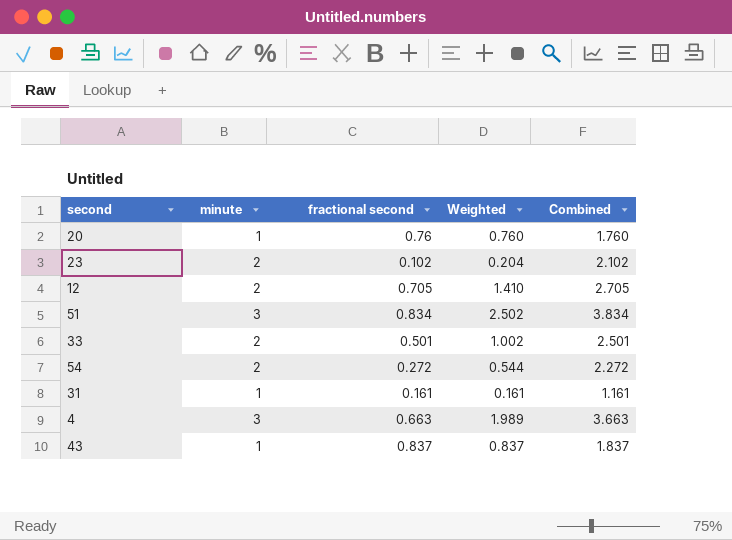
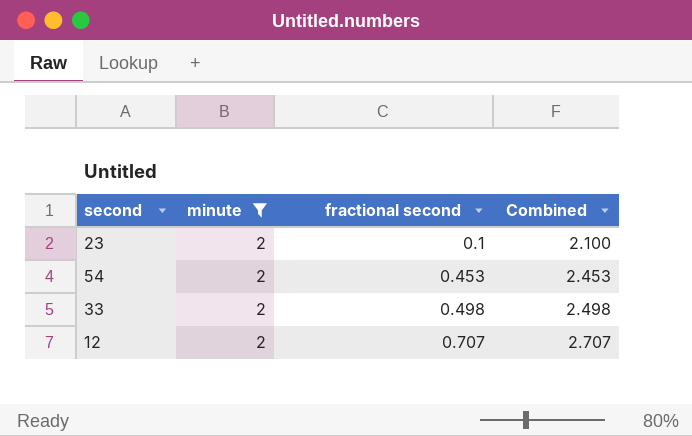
filter: none -> minute = 2
row order: none -> fractional second ascending
column Weighted | formula: [minute] * [fractional second] -> none
23 | fractional second: 0.102 -> 0.1
23 | Combined: 2.102 -> 2.100
54 | fractional second: 0.272 -> 0.453
54 | Combined: 2.272 -> 2.453
33 | fractional second: 0.501 -> 0.498
33 | Combined: 2.501 -> 2.498
12 | fractional second: 0.705 -> 0.707
12 | Combined: 2.705 -> 2.707

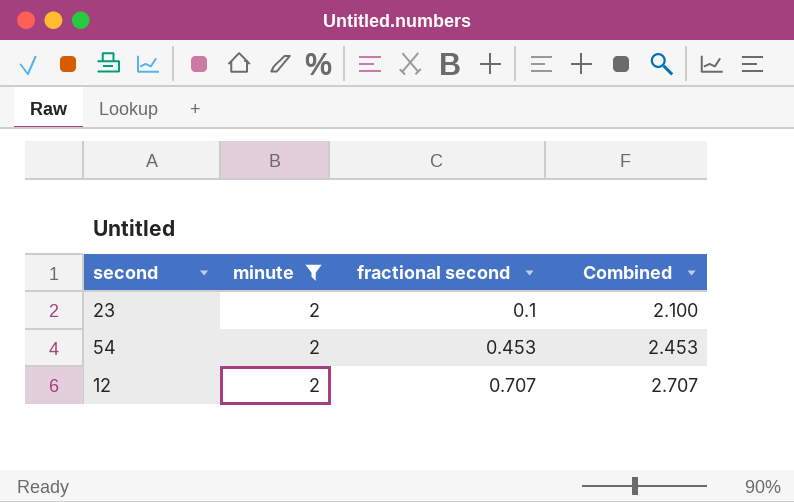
row 33: 2 | 0.498 | 2.498 -> none

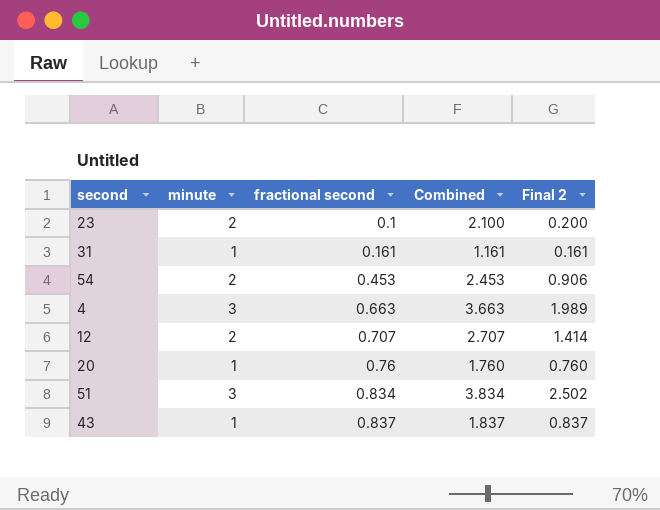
filter: minute = 2 -> none
column Final 2 | formula: none -> [minute] * [fractional second]

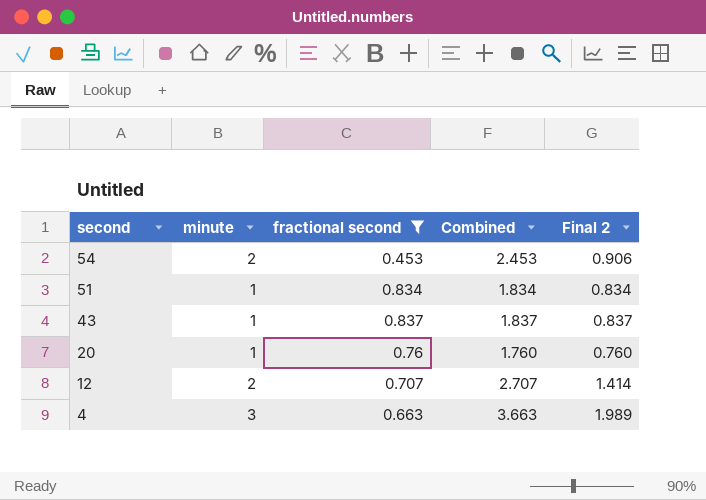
filter: none -> fractional second >= 0.453
row order: fractional second ascending -> second descending
51 | minute: 3 -> 1
51 | Combined: 3.834 -> 1.834
51 | Final 2: 2.502 -> 0.834

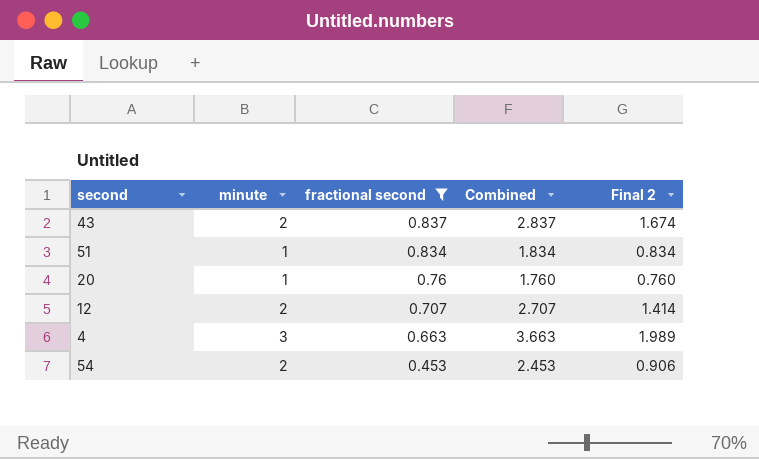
row order: second descending -> fractional second descending
43 | minute: 1 -> 2
43 | Combined: 1.837 -> 2.837
43 | Final 2: 0.837 -> 1.674

